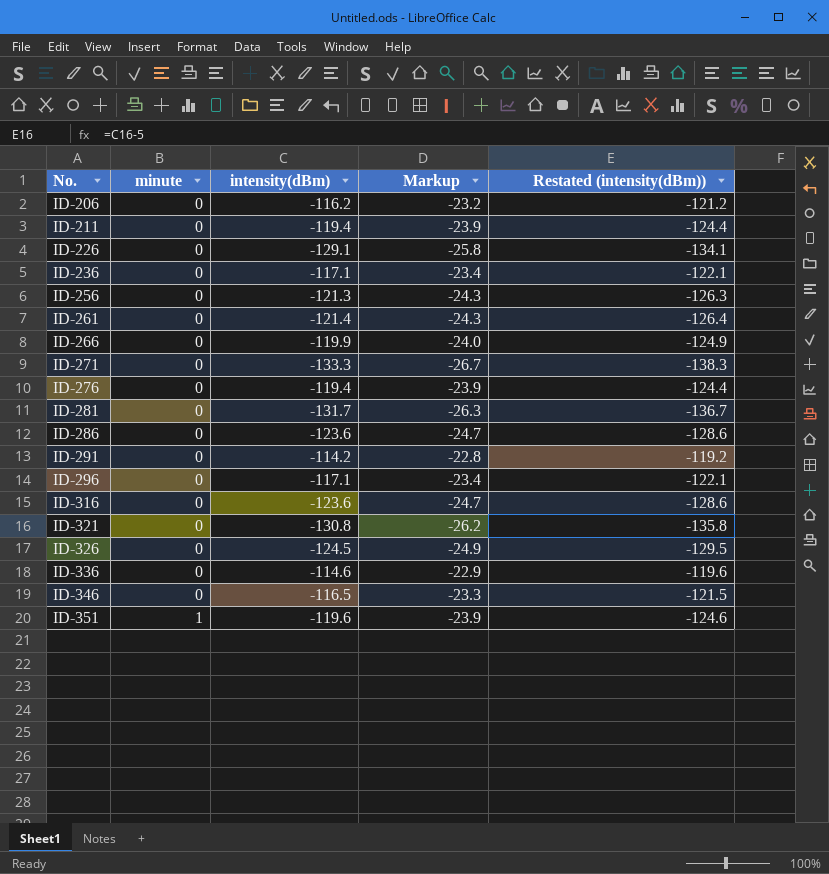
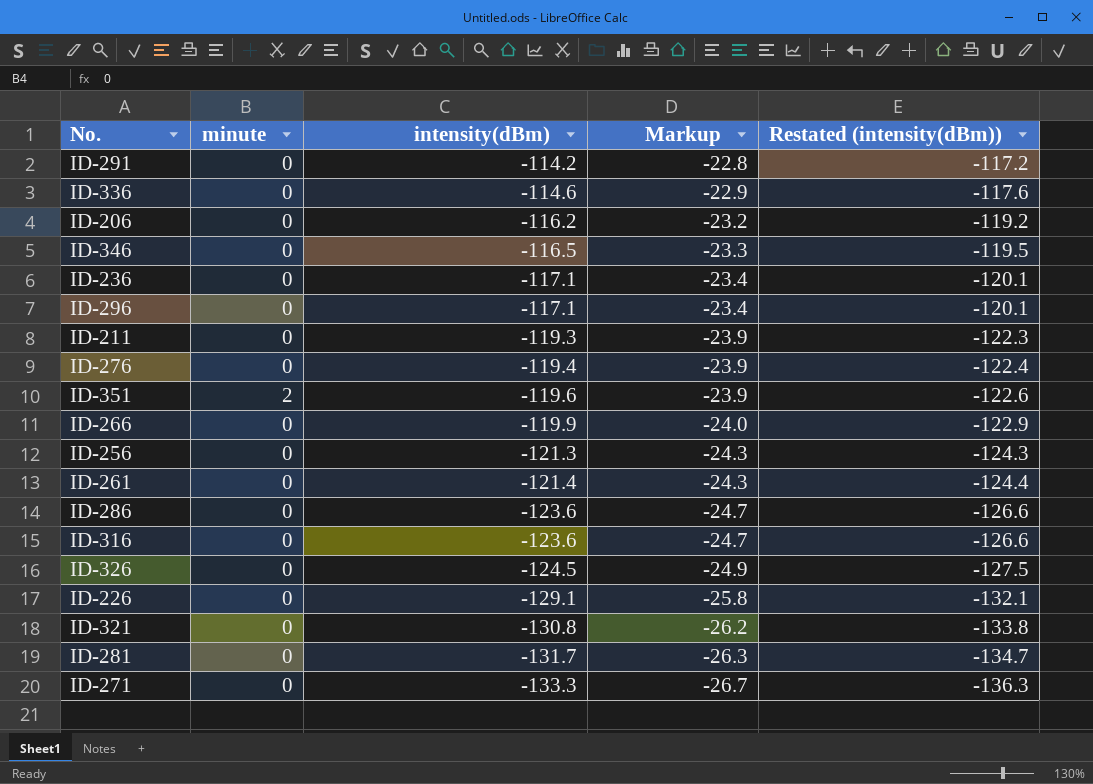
row order: No. ascending -> intensity(dBm) descending
column Restated (intensity(dBm)) | formula: [intensity(dBm)] - 5 -> [intensity(dBm)] - 3
ID-211 | intensity(dBm): -119.4 -> -119.3
ID-351 | minute: 1 -> 2

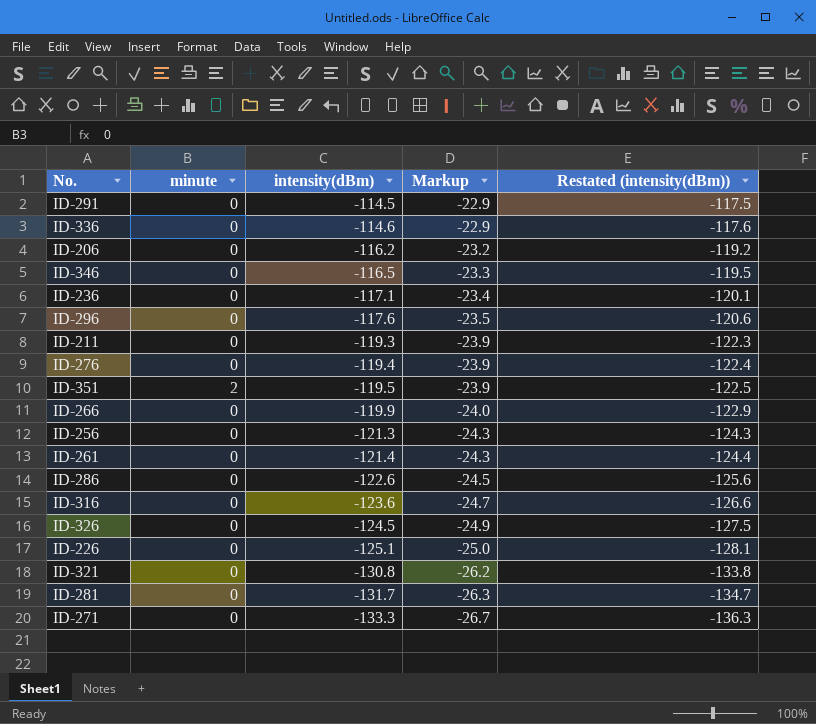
ID-291 | intensity(dBm): -114.2 -> -114.5
ID-291 | Markup: -22.8 -> -22.9
ID-291 | Restated (intensity(dBm)): -117.2 -> -117.5
ID-296 | intensity(dBm): -117.1 -> -117.6
ID-296 | Markup: -23.4 -> -23.5
ID-296 | Restated (intensity(dBm)): -120.1 -> -120.6
ID-351 | intensity(dBm): -119.6 -> -119.5
ID-351 | Restated (intensity(dBm)): -122.6 -> -122.5
ID-286 | intensity(dBm): -123.6 -> -122.6
ID-286 | Markup: -24.7 -> -24.5
ID-286 | Restated (intensity(dBm)): -126.6 -> -125.6
ID-226 | intensity(dBm): -129.1 -> -125.1
ID-226 | Markup: -25.8 -> -25.0
ID-226 | Restated (intensity(dBm)): -132.1 -> -128.1

